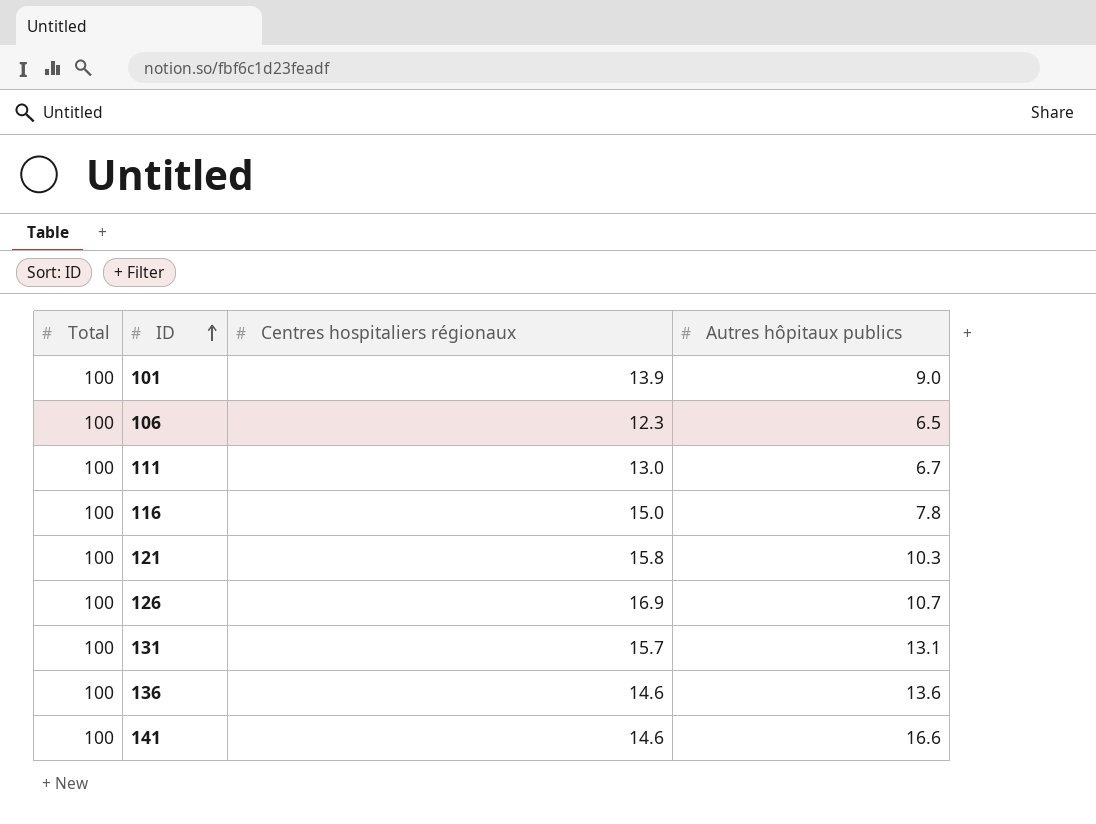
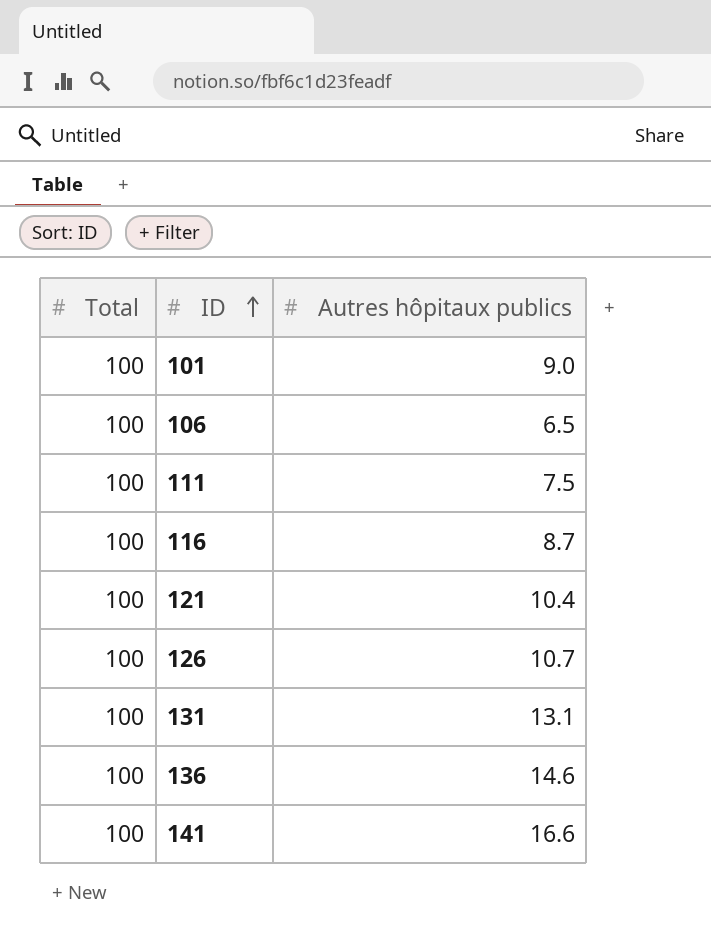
column Centres hospitaliers régionaux | position: 3 -> none
111 | Autres hôpitaux publics: 6.7 -> 7.5
116 | Autres hôpitaux publics: 7.8 -> 8.7
121 | Autres hôpitaux publics: 10.3 -> 10.4
136 | Autres hôpitaux publics: 13.6 -> 14.6

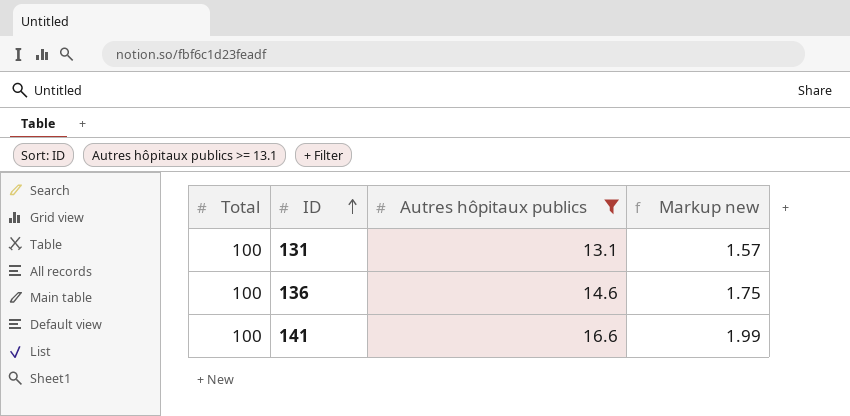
filter: none -> Autres hôpitaux publics >= 13.1
column Markup new | formula: none -> [Autres hôpitaux publics] * 0.12

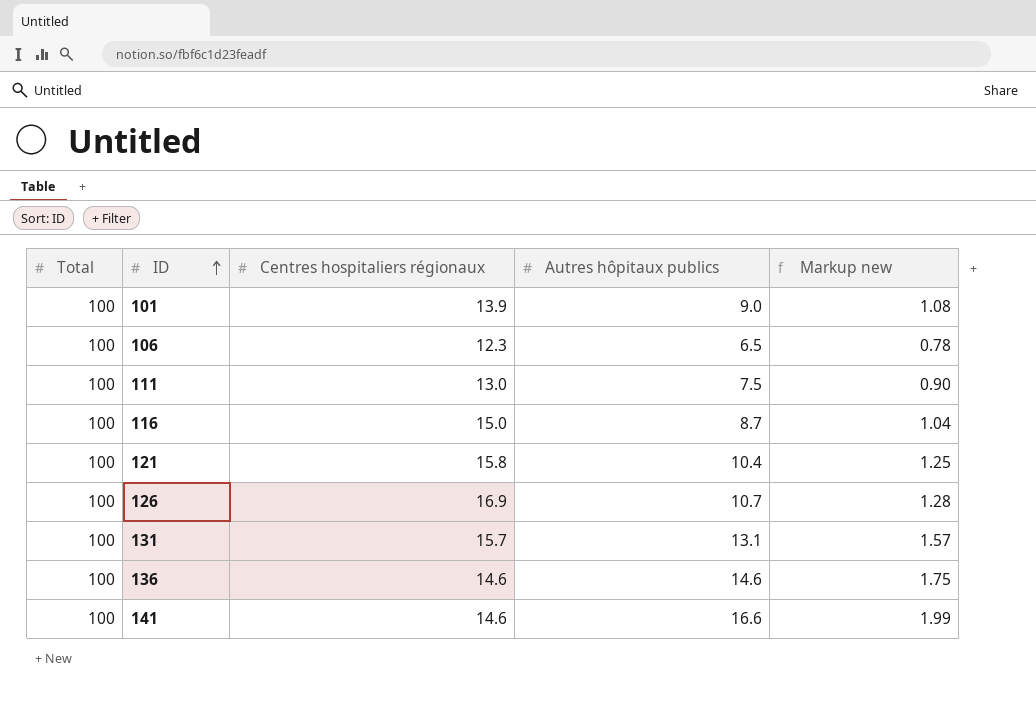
filter: Autres hôpitaux publics >= 13.1 -> none
column Centres hospitaliers régionaux | position: none -> 3

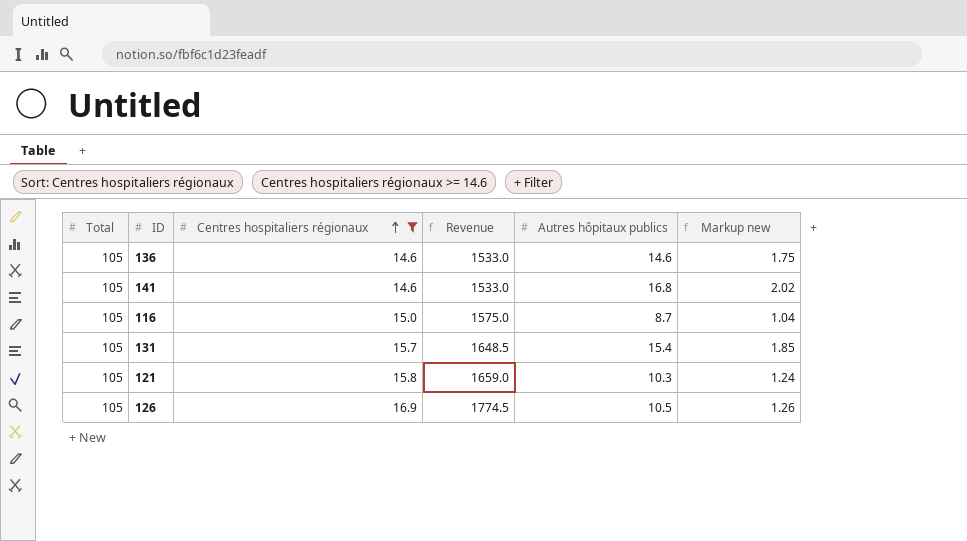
filter: none -> Centres hospitaliers régionaux >= 14.6
row order: ID ascending -> Centres hospitaliers régionaux ascending
column Revenue | formula: none -> [Total] * [Centres hospitaliers régionaux]
136 | Total: 100 -> 105
141 | Total: 100 -> 105
141 | Autres hôpitaux publics: 16.6 -> 16.8
141 | Markup new: 1.99 -> 2.02
116 | Total: 100 -> 105
131 | Total: 100 -> 105
131 | Autres hôpitaux publics: 13.1 -> 15.4
131 | Markup new: 1.57 -> 1.85
121 | Total: 100 -> 105
121 | Autres hôpitaux publics: 10.4 -> 10.3
121 | Markup new: 1.25 -> 1.24
126 | Total: 100 -> 105
126 | Autres hôpitaux publics: 10.7 -> 10.5
126 | Markup new: 1.28 -> 1.26

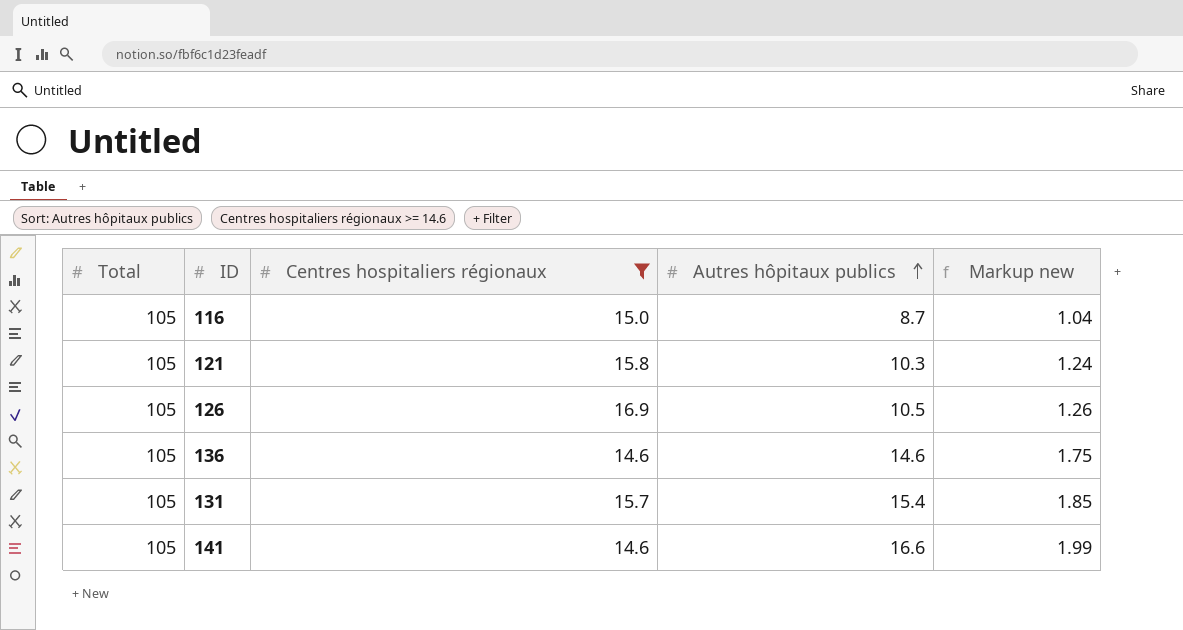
row order: Centres hospitaliers régionaux ascending -> Autres hôpitaux publics ascending
column Revenue | formula: [Total] * [Centres hospitaliers régionaux] -> none
141 | Autres hôpitaux publics: 16.8 -> 16.6
141 | Markup new: 2.02 -> 1.99

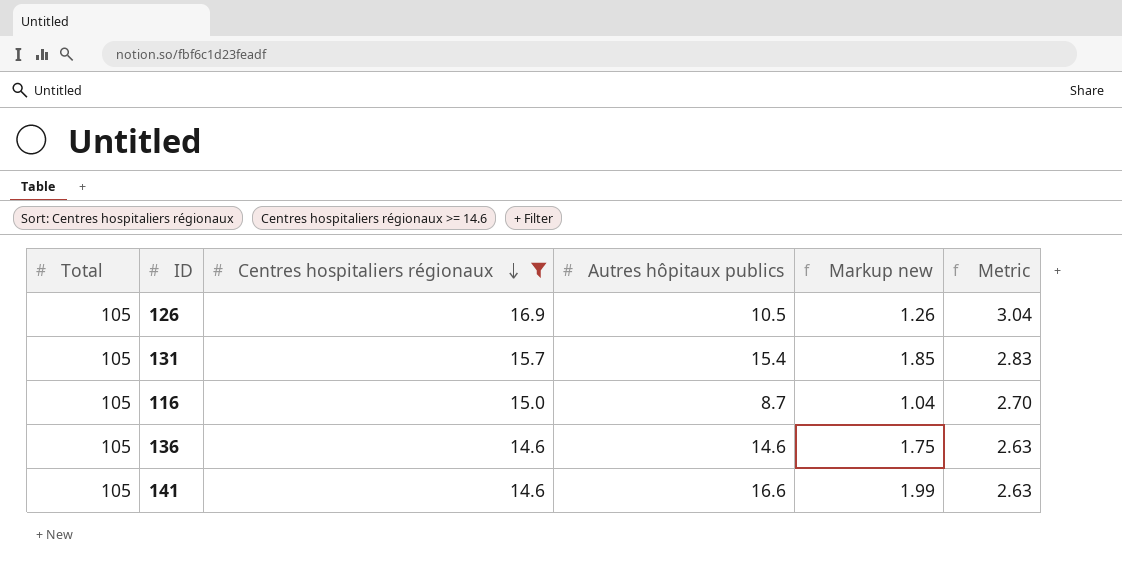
row order: Autres hôpitaux publics ascending -> Centres hospitaliers régionaux descending
column Metric | formula: none -> [Centres hospitaliers régionaux] * 0.18
row 121: 105 | 15.8 | 10.3 | 1.24 -> none

